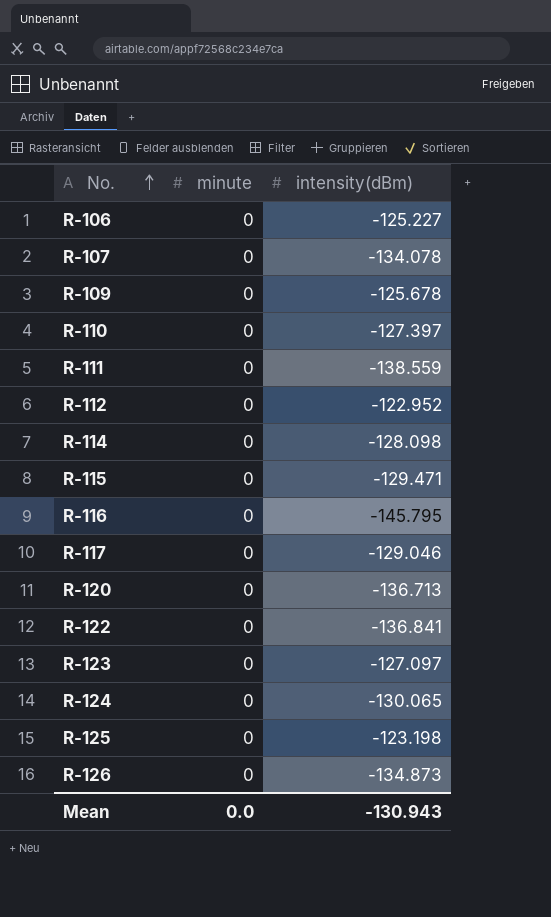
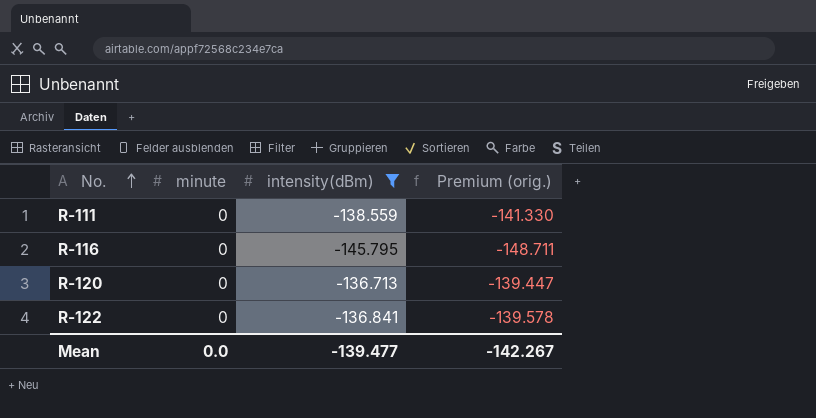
filter: none -> intensity(dBm) <= -136.713
column Premium (orig.) | formula: none -> [intensity(dBm)] * 1.02
Mean | intensity(dBm): -130.943 -> -139.477

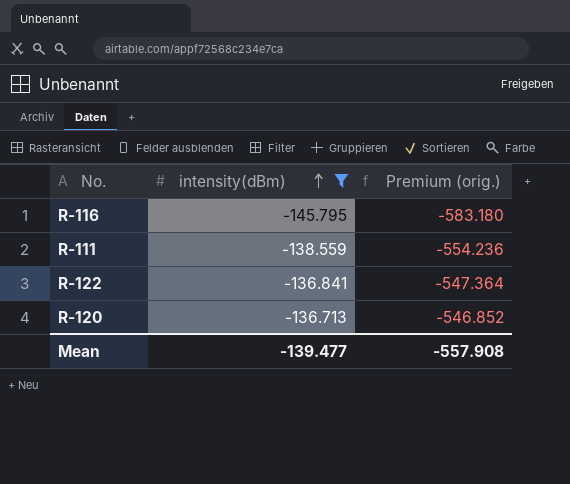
row order: No. ascending -> intensity(dBm) ascending
column minute | position: 2 -> none
column Premium (orig.) | formula: [intensity(dBm)] * 1.02 -> [intensity(dBm)] * 4
Mean | Premium (orig.): -142.267 -> -557.908

